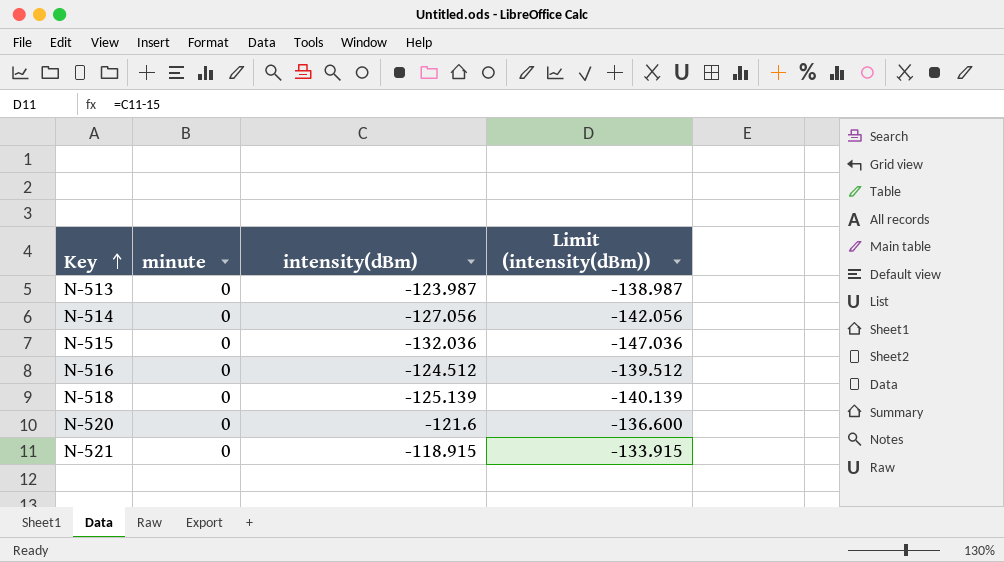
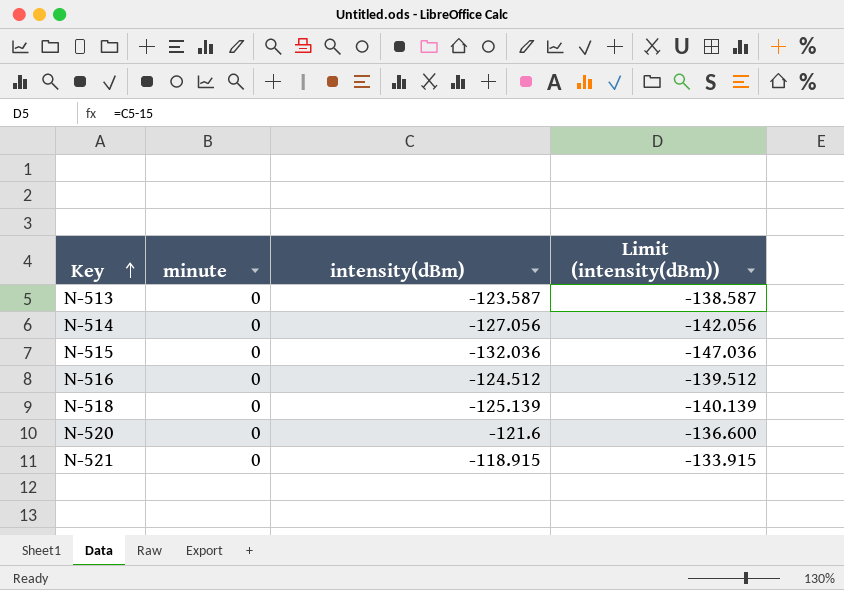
N-513 | intensity(dBm): -123.987 -> -123.587
N-513 | Limit (intensity(dBm)): -138.987 -> -138.587

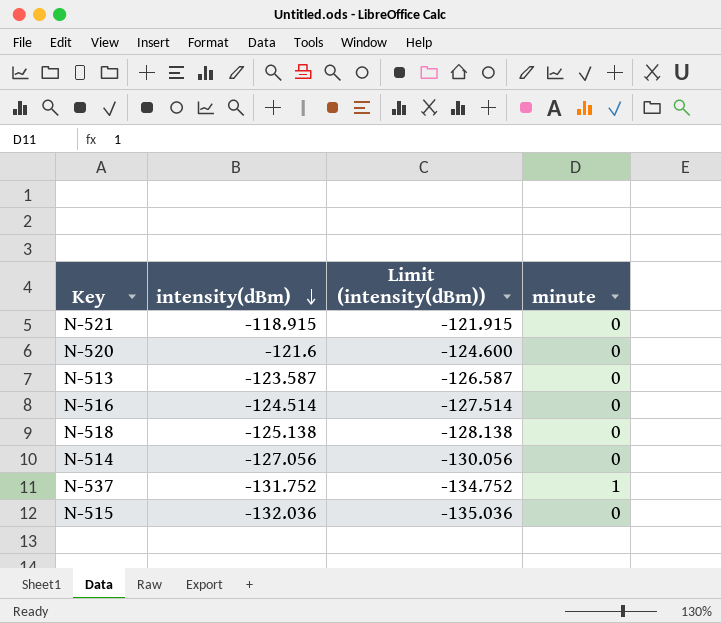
row order: Key ascending -> intensity(dBm) descending
column Limit (intensity(dBm)) | formula: [intensity(dBm)] - 15 -> [intensity(dBm)] - 3
column minute | position: 2 -> 4
N-516 | intensity(dBm): -124.512 -> -124.514
N-518 | intensity(dBm): -125.139 -> -125.138
row N-537: none -> -131.752 | -134.752 | 1

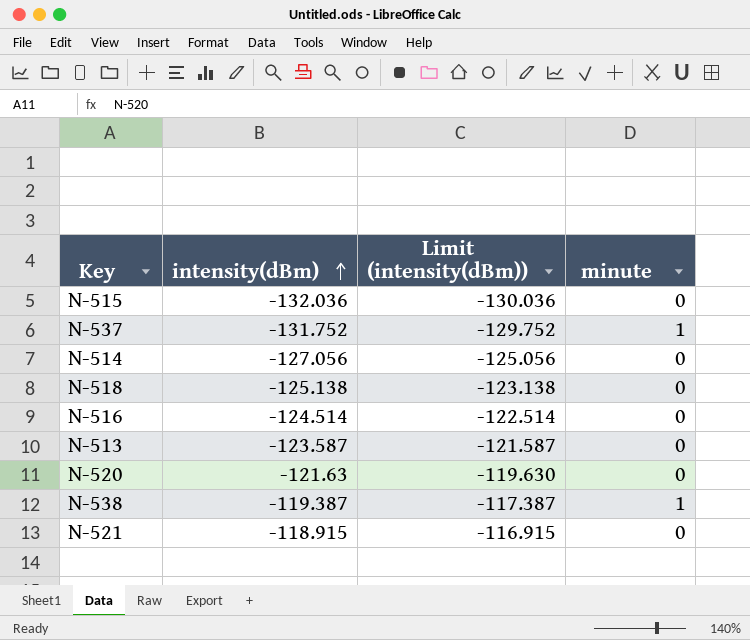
row order: intensity(dBm) descending -> intensity(dBm) ascending
column Limit (intensity(dBm)) | formula: [intensity(dBm)] - 3 -> [intensity(dBm)] + 2
N-520 | intensity(dBm): -121.6 -> -121.63
row N-538: none -> -119.387 | -117.387 | 1

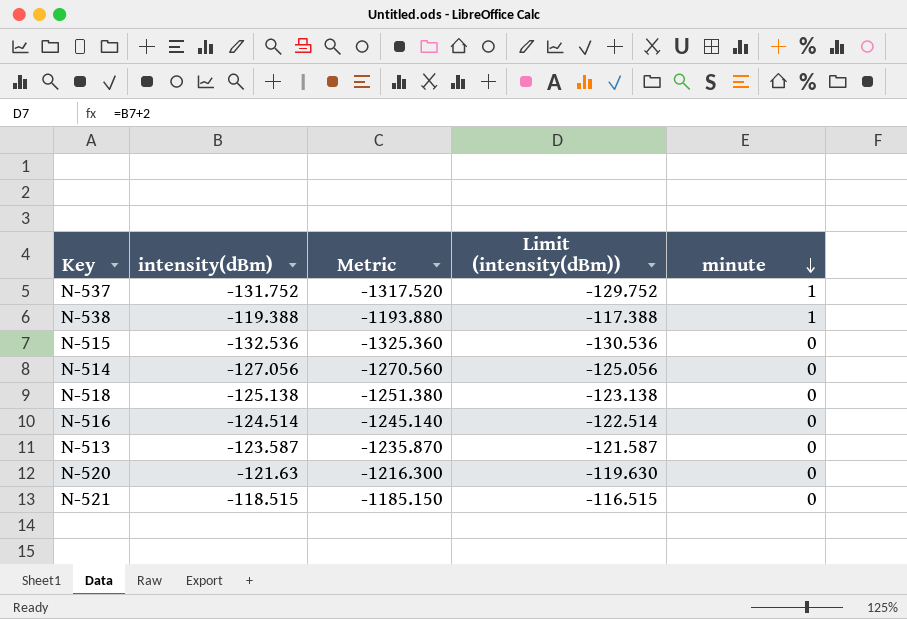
row order: intensity(dBm) ascending -> minute descending
column Metric | formula: none -> [intensity(dBm)] * 10
N-538 | intensity(dBm): -119.387 -> -119.388
N-538 | Limit (intensity(dBm)): -117.387 -> -117.388
N-515 | intensity(dBm): -132.036 -> -132.536
N-515 | Limit (intensity(dBm)): -130.036 -> -130.536
N-521 | intensity(dBm): -118.915 -> -118.515
N-521 | Limit (intensity(dBm)): -116.915 -> -116.515

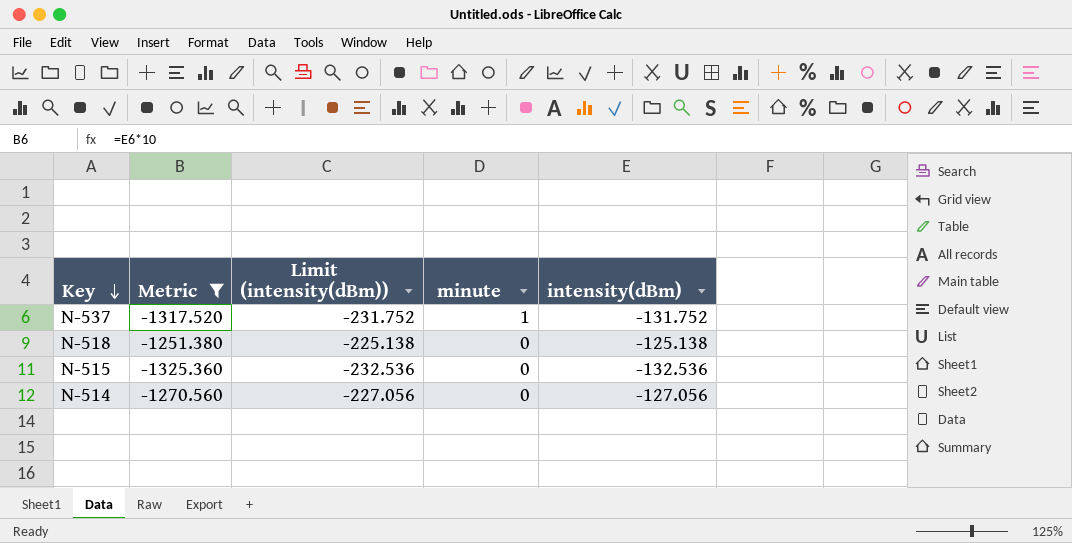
filter: none -> Metric <= -1251.380
row order: minute descending -> Key descending
column Limit (intensity(dBm)) | formula: [intensity(dBm)] + 2 -> [intensity(dBm)] - 100
column intensity(dBm) | position: 2 -> 5

